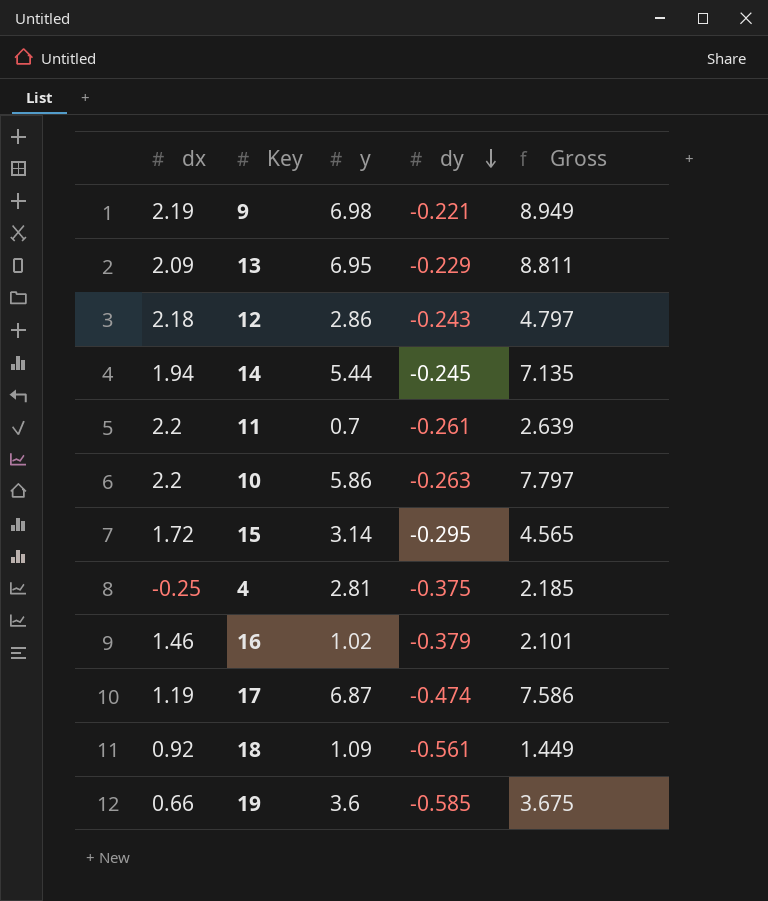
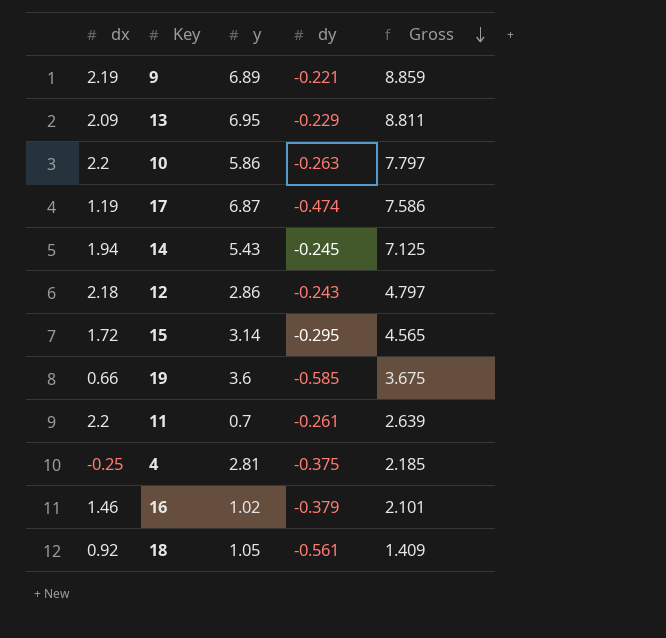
row order: dy descending -> Gross descending
9 | y: 6.98 -> 6.89
9 | Gross: 8.949 -> 8.859
14 | y: 5.44 -> 5.43
14 | Gross: 7.135 -> 7.125
18 | y: 1.09 -> 1.05
18 | Gross: 1.449 -> 1.409

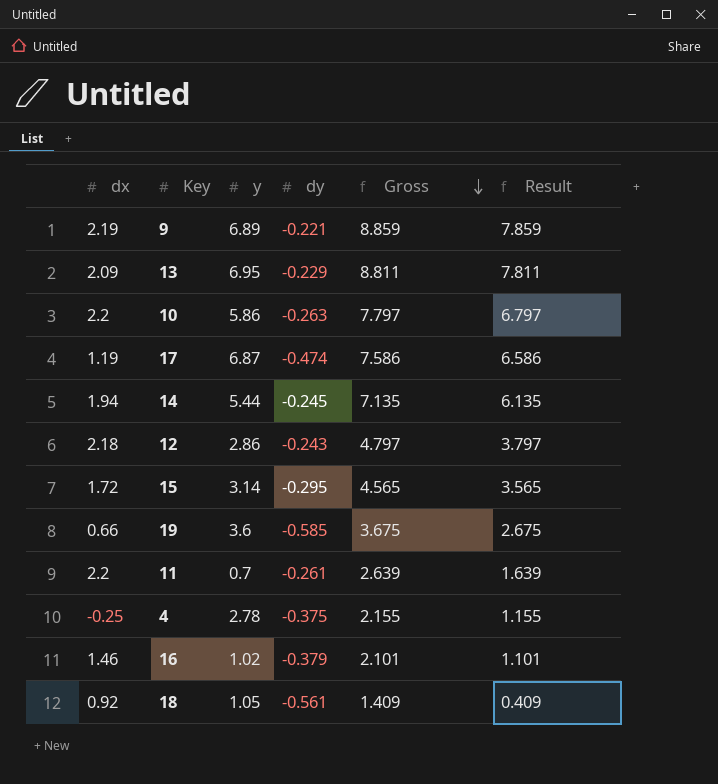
column Result | formula: none -> [Gross] - 1
14 | y: 5.43 -> 5.44
14 | Gross: 7.125 -> 7.135
4 | y: 2.81 -> 2.78
4 | Gross: 2.185 -> 2.155

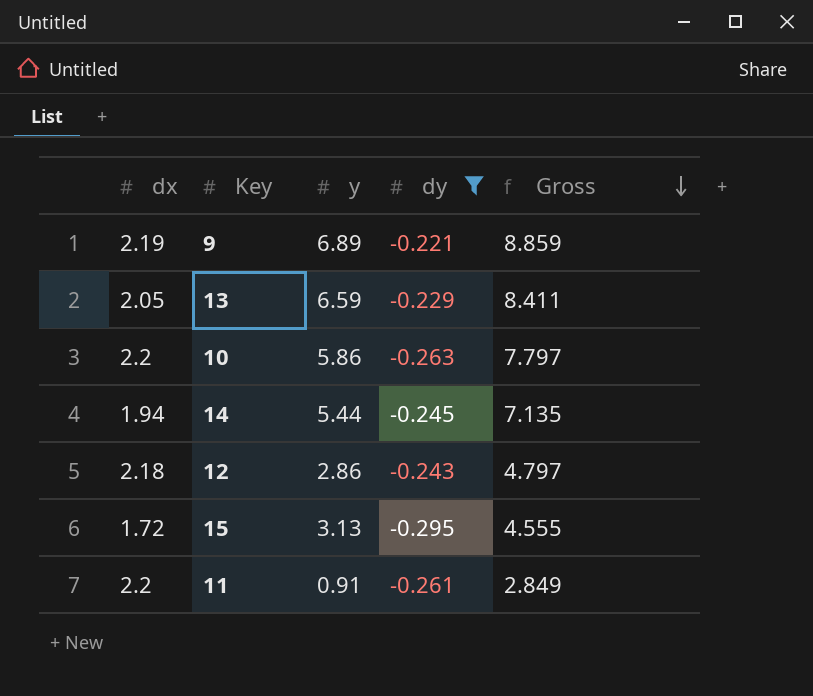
filter: none -> dy >= -0.295
column Result | formula: [Gross] - 1 -> none
13 | dx: 2.09 -> 2.05
13 | y: 6.95 -> 6.59
13 | Gross: 8.811 -> 8.411
15 | y: 3.14 -> 3.13
15 | Gross: 4.565 -> 4.555
11 | y: 0.7 -> 0.91
11 | Gross: 2.639 -> 2.849

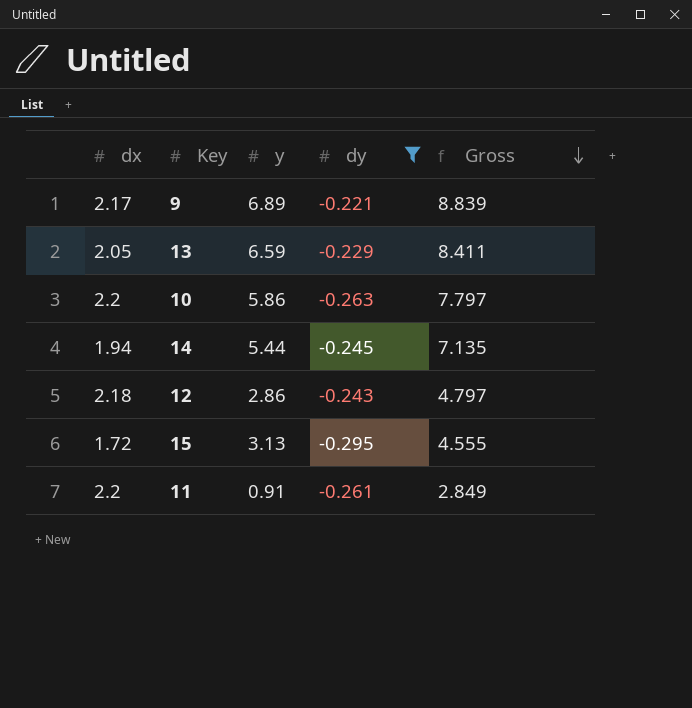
9 | dx: 2.19 -> 2.17
9 | Gross: 8.859 -> 8.839

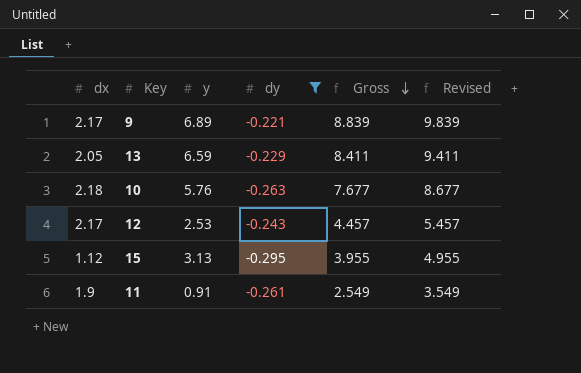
column Revised | formula: none -> [Gross] + 1
row 14: 1.94 | 5.44 | -0.245 | 7.135 -> none
10 | dx: 2.2 -> 2.18
10 | y: 5.86 -> 5.76
10 | Gross: 7.797 -> 7.677
12 | dx: 2.18 -> 2.17
12 | y: 2.86 -> 2.53
12 | Gross: 4.797 -> 4.457
15 | dx: 1.72 -> 1.12
15 | Gross: 4.555 -> 3.955
11 | dx: 2.2 -> 1.9
11 | Gross: 2.849 -> 2.549

